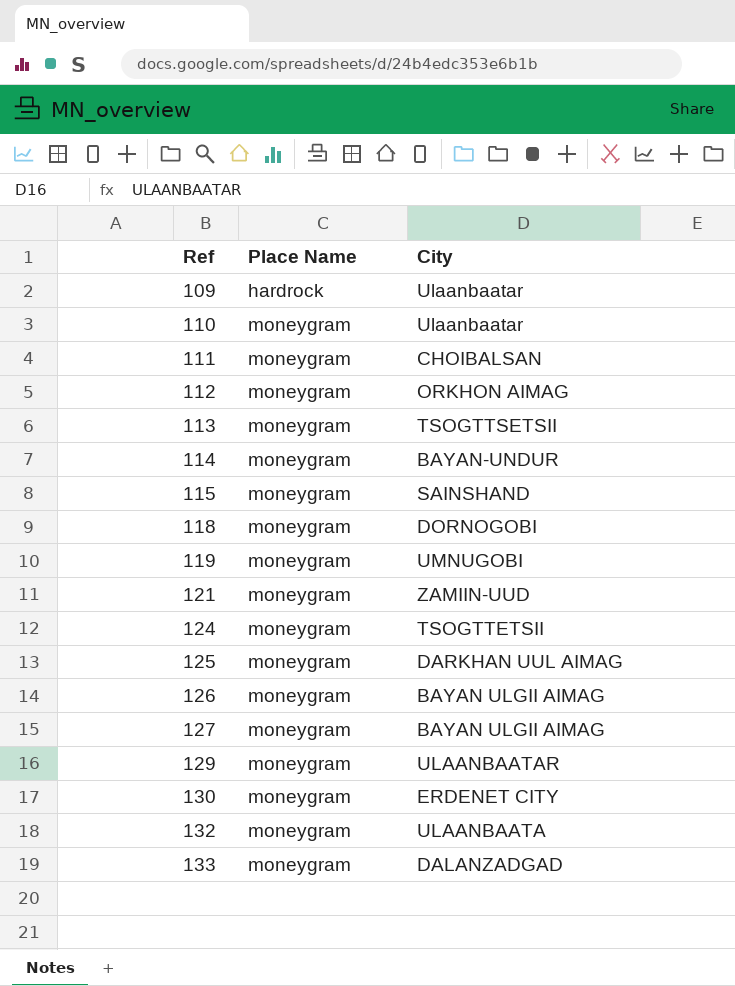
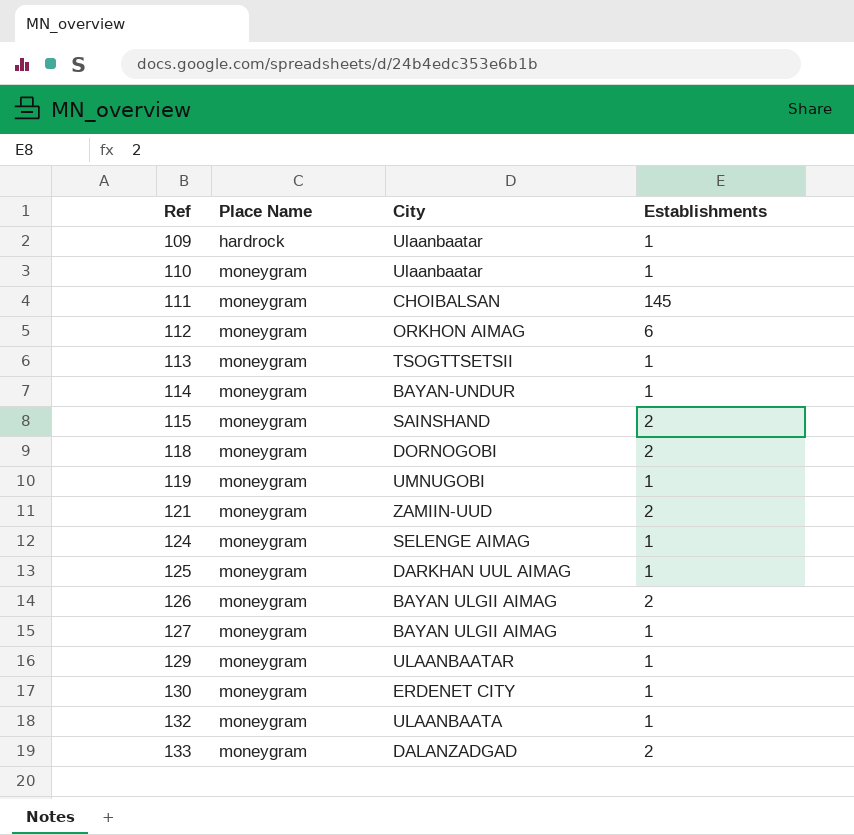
column Establishments | position: none -> 4
124 | City: TSOGTTETSII -> SELENGE AIMAG

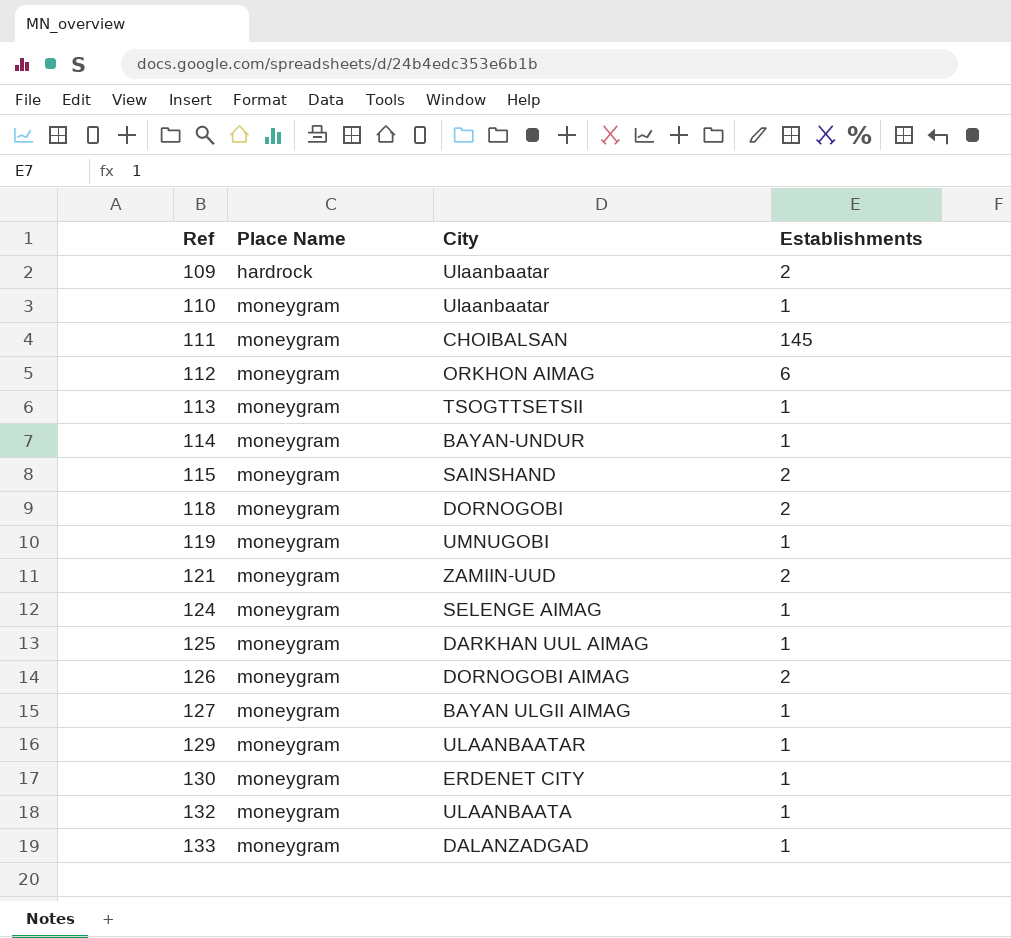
109 | Establishments: 1 -> 2
126 | City: BAYAN ULGII AIMAG -> DORNOGOBI AIMAG
133 | Establishments: 2 -> 1

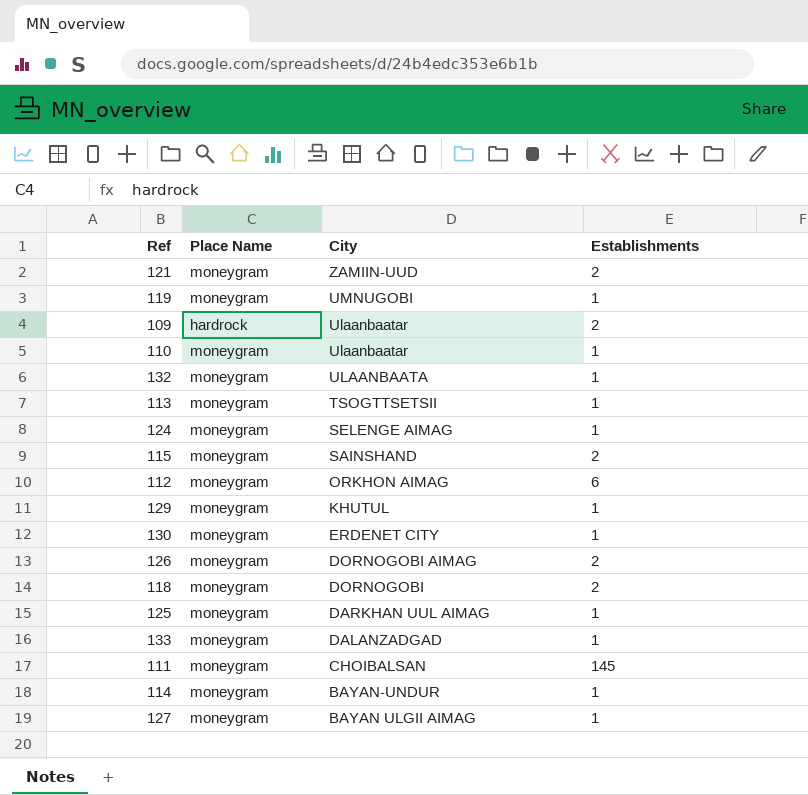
row order: Ref ascending -> City descending
129 | City: ULAANBAATAR -> KHUTUL

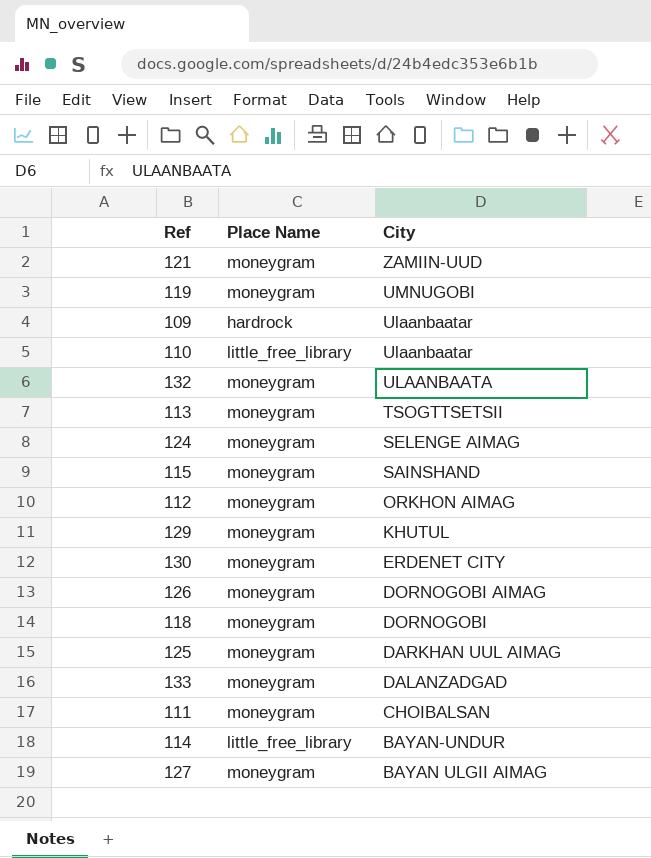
column Establishments | position: 4 -> none
110 | Place Name: moneygram -> little_free_library
114 | Place Name: moneygram -> little_free_library

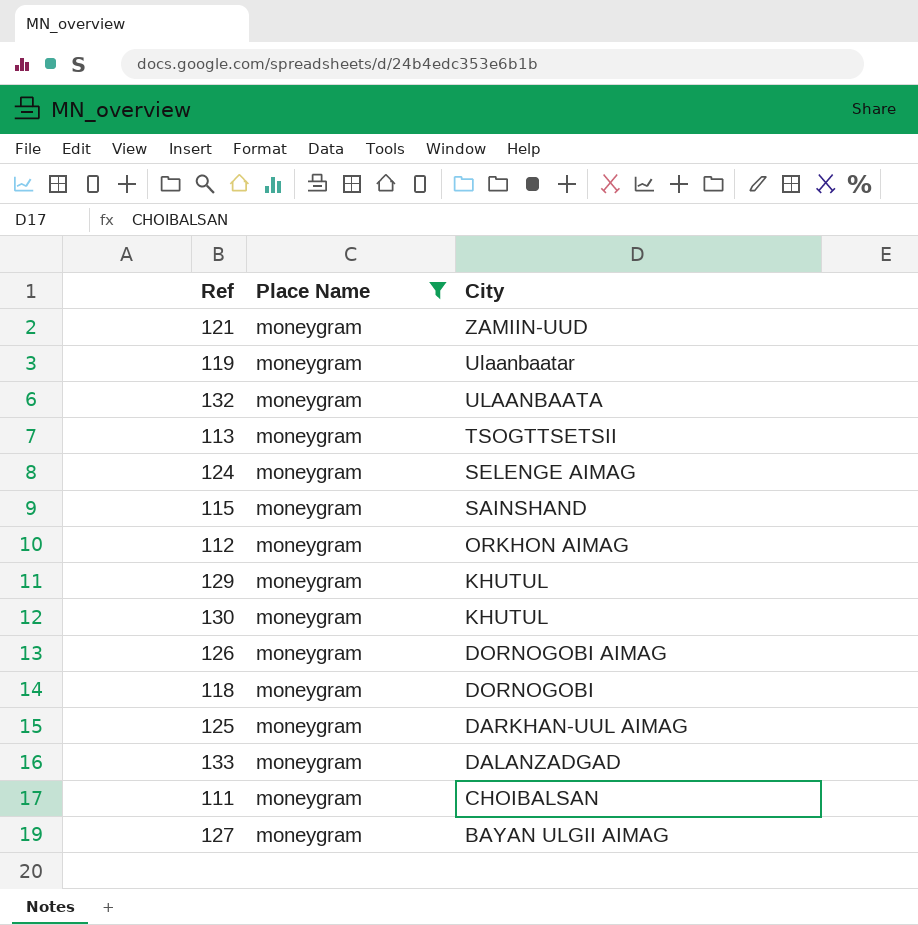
filter: none -> Place Name = moneygram
119 | City: UMNUGOBI -> Ulaanbaatar
130 | City: ERDENET CITY -> KHUTUL
125 | City: DARKHAN UUL AIMAG -> DARKHAN-UUL AIMAG

